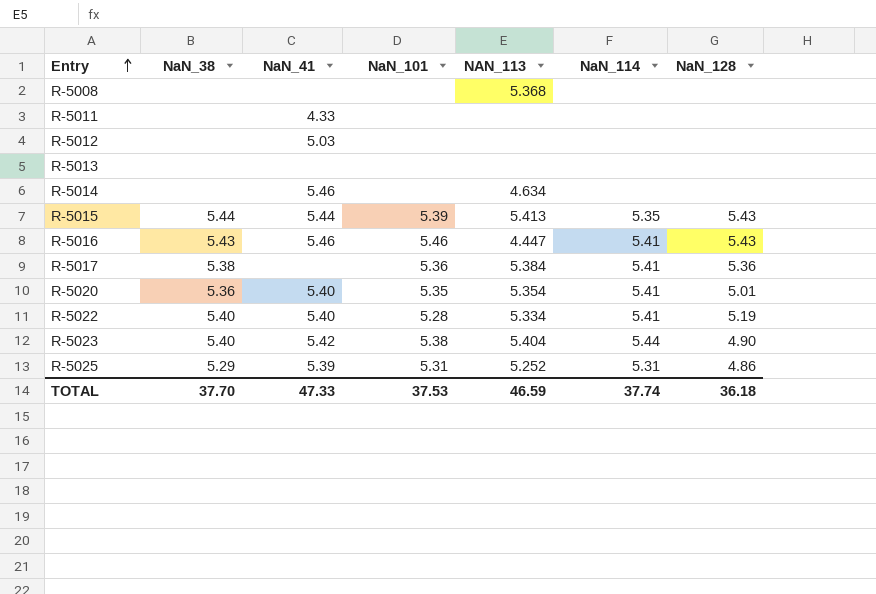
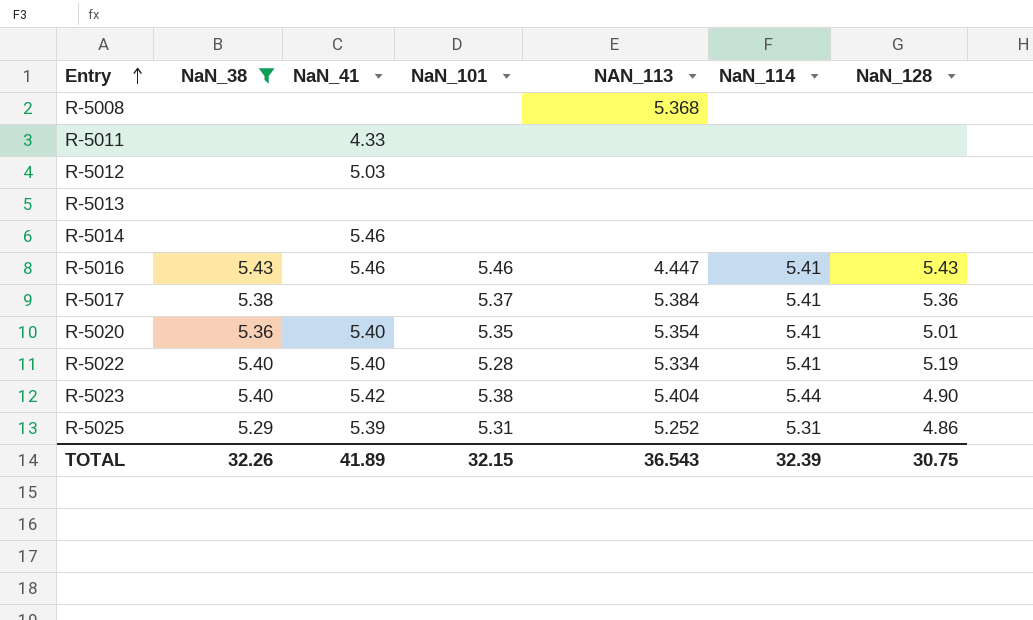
filter: none -> NaN_38 != 5.44
R-5014 | NAN_113: 4.634 -> none
R-5017 | NaN_101: 5.36 -> 5.37
TOTAL | NaN_38: 37.70 -> 32.26
TOTAL | NaN_41: 47.33 -> 41.89
TOTAL | NaN_101: 37.53 -> 32.15
TOTAL | NAN_113: 46.59 -> 36.543
TOTAL | NaN_114: 37.74 -> 32.39
TOTAL | NaN_128: 36.18 -> 30.75

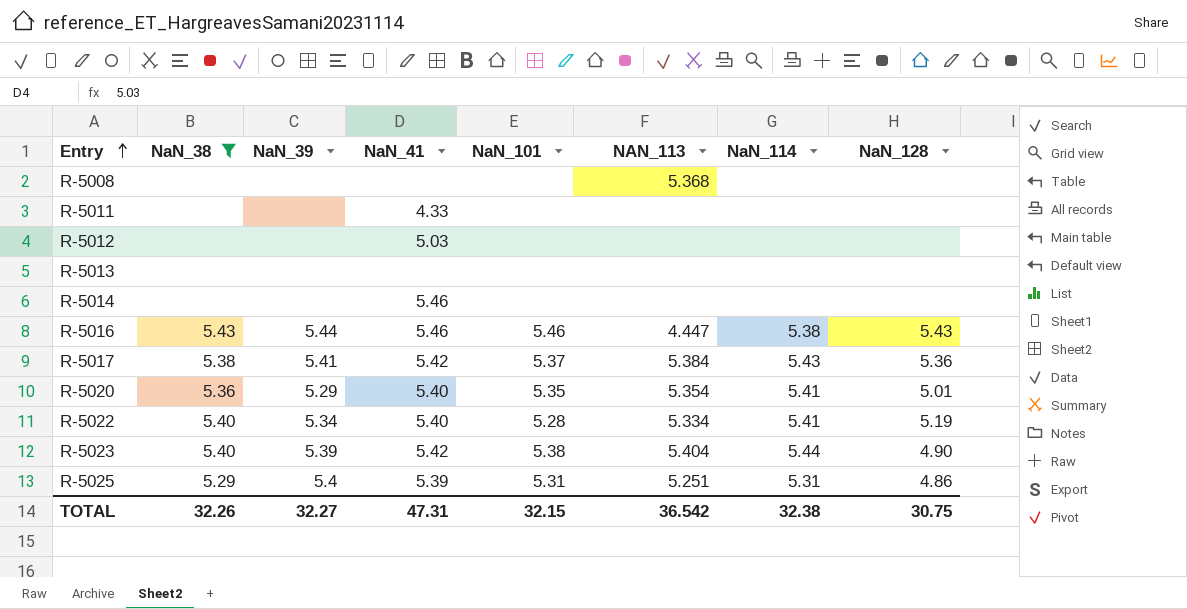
column NaN_39 | position: none -> 3
R-5016 | NaN_114: 5.41 -> 5.38
R-5017 | NaN_41: none -> 5.42
R-5017 | NaN_114: 5.41 -> 5.43
R-5025 | NAN_113: 5.252 -> 5.251
TOTAL | NaN_41: 41.89 -> 47.31
TOTAL | NAN_113: 36.543 -> 36.542
TOTAL | NaN_114: 32.39 -> 32.38

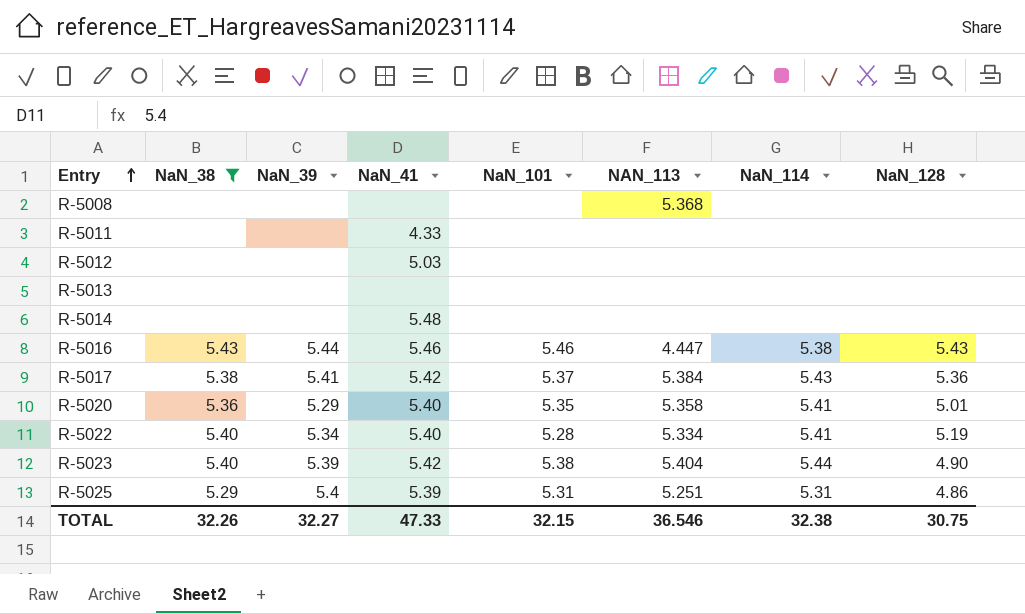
R-5014 | NaN_41: 5.46 -> 5.48
R-5020 | NAN_113: 5.354 -> 5.358
TOTAL | NaN_41: 47.31 -> 47.33
TOTAL | NAN_113: 36.542 -> 36.546

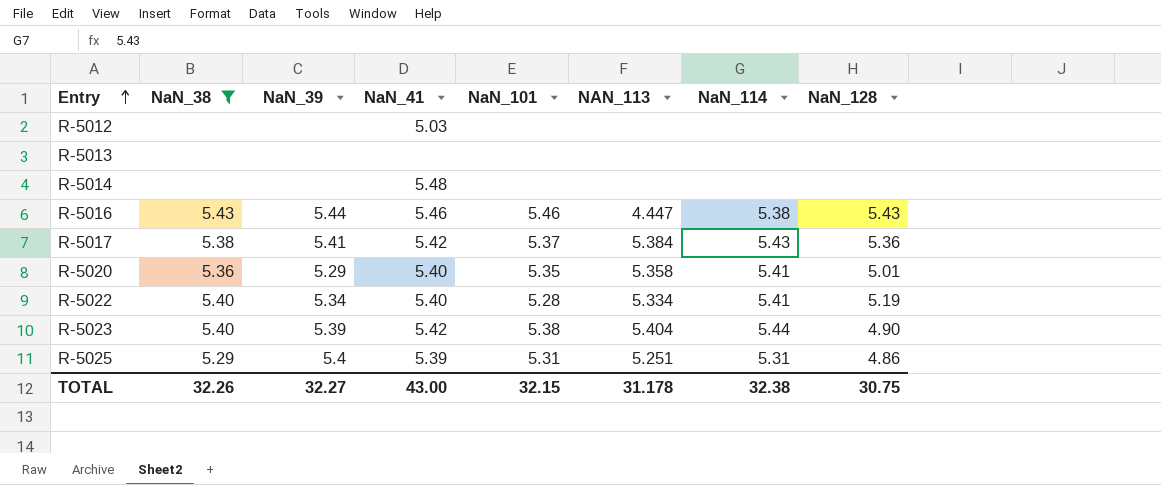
row R-5008: none | none | none | none | 5.368 | none | none -> none
row R-5011: none | none | 4.33 | none | none | none | none -> none
TOTAL | NaN_41: 47.33 -> 43.00
TOTAL | NAN_113: 36.546 -> 31.178

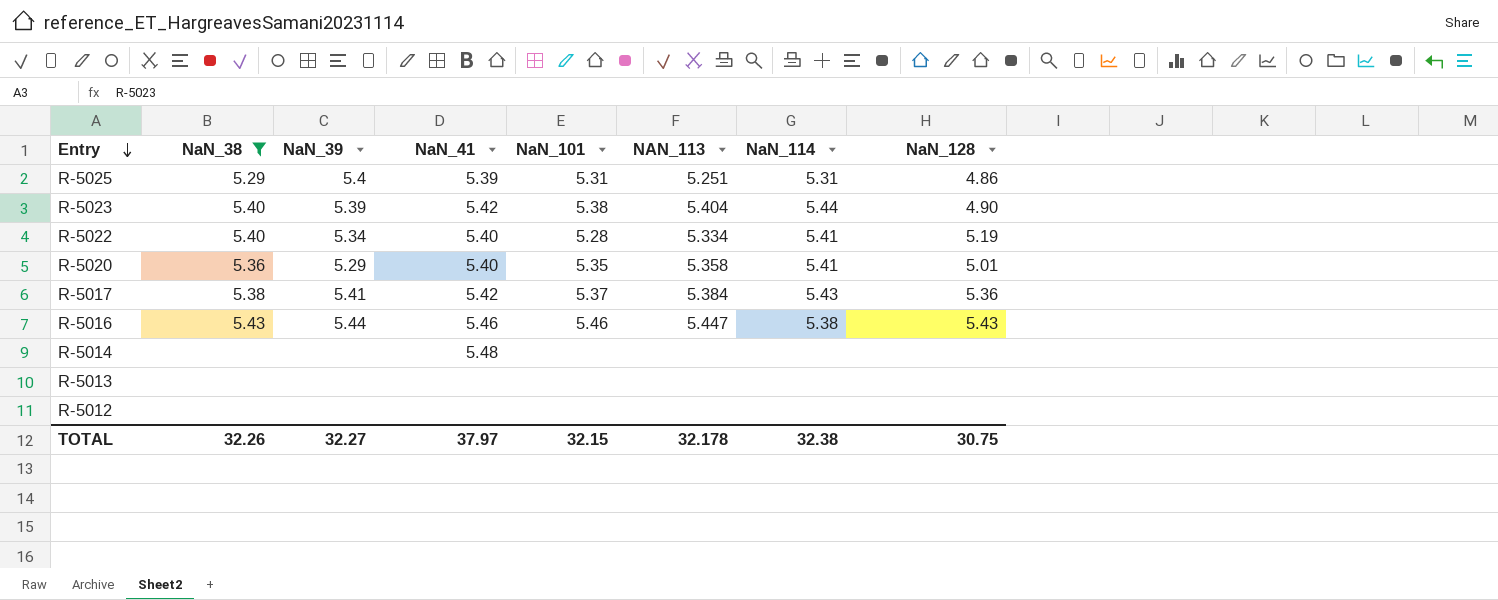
row order: Entry ascending -> Entry descending
R-5016 | NAN_113: 4.447 -> 5.447
R-5012 | NaN_41: 5.03 -> none
TOTAL | NaN_41: 43.00 -> 37.97
TOTAL | NAN_113: 31.178 -> 32.178

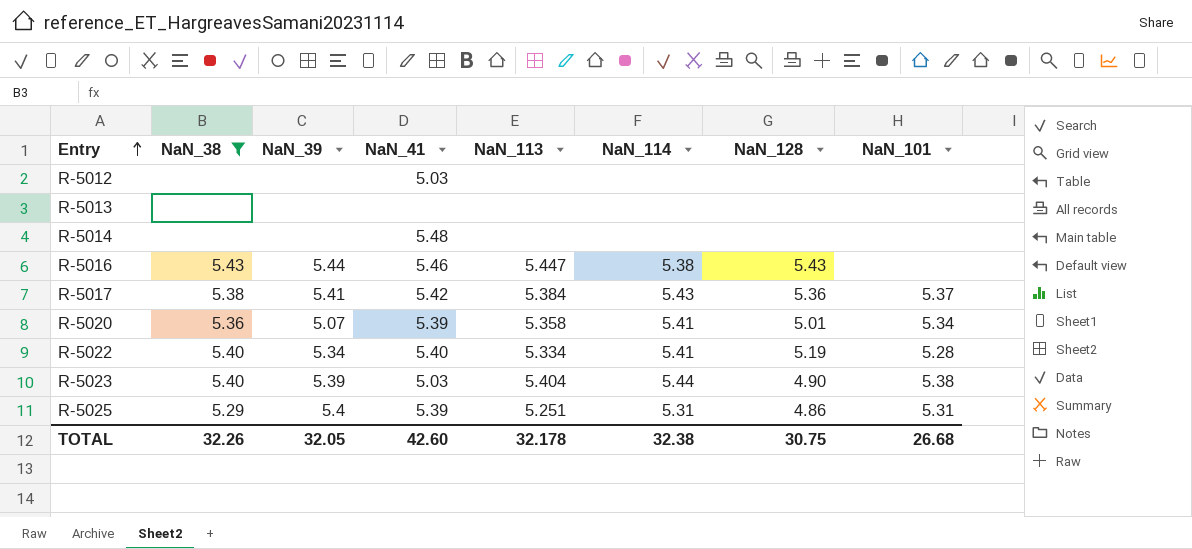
row order: Entry descending -> Entry ascending
column name: NAN_113 -> NaN_113
column NaN_101 | position: 5 -> 8
R-5012 | NaN_41: none -> 5.03
R-5016 | NaN_101: 5.46 -> none
R-5020 | NaN_39: 5.29 -> 5.07
R-5020 | NaN_41: 5.40 -> 5.39
R-5020 | NaN_101: 5.35 -> 5.34
R-5023 | NaN_41: 5.42 -> 5.03
TOTAL | NaN_39: 32.27 -> 32.05
TOTAL | NaN_41: 37.97 -> 42.60
TOTAL | NaN_101: 32.15 -> 26.68

